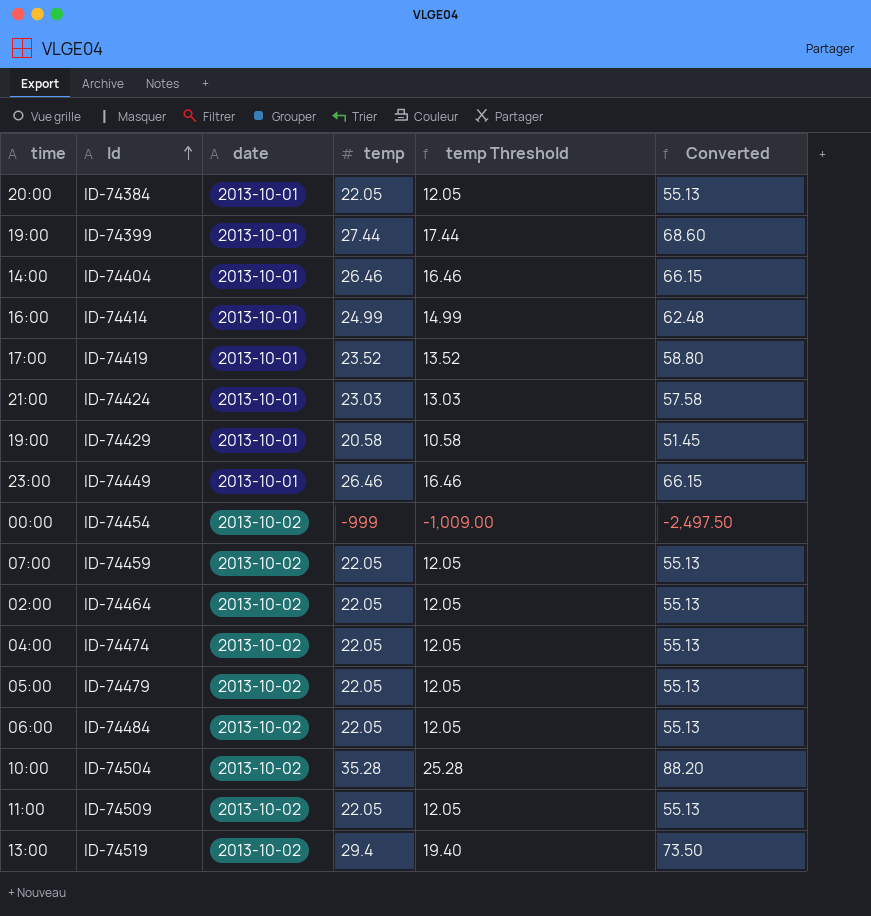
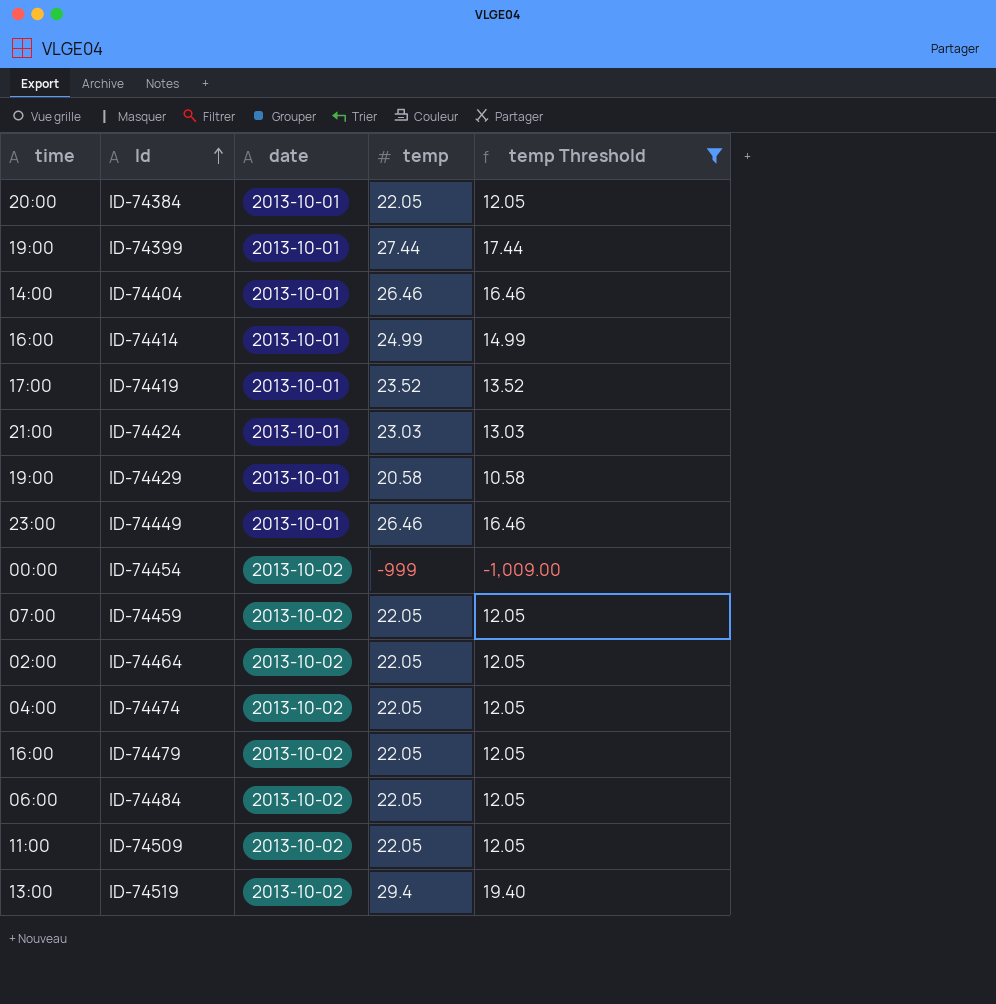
filter: none -> temp Threshold != 25.28
column Converted | formula: [temp] * 2.5 -> none
ID-74479 | time: 05:00 -> 16:00

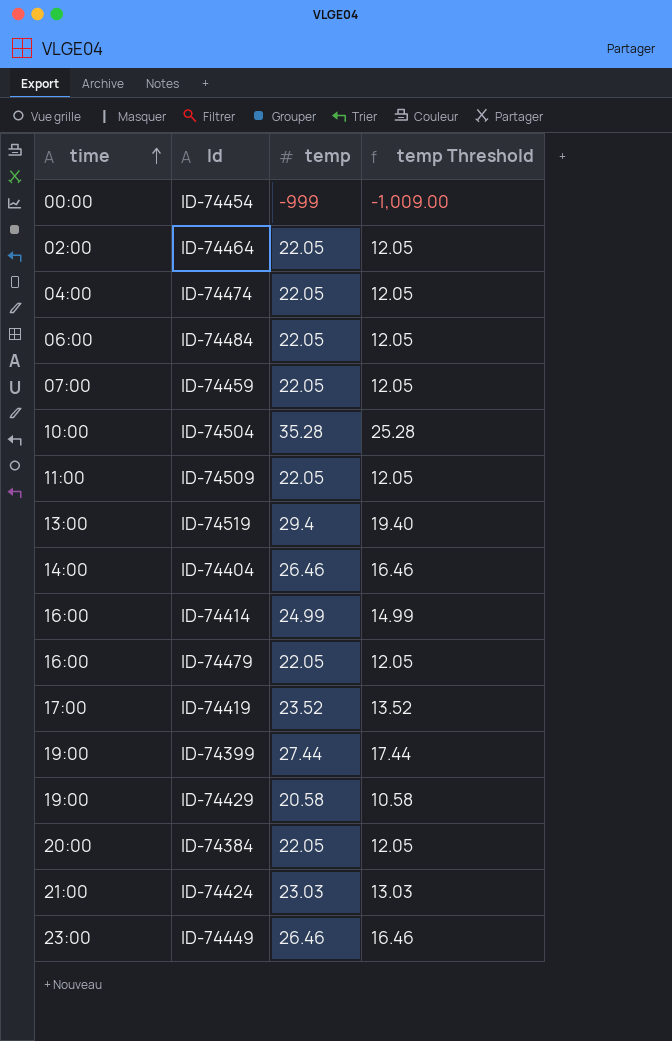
filter: temp Threshold != 25.28 -> none
row order: Id ascending -> time ascending
column date | position: 3 -> none

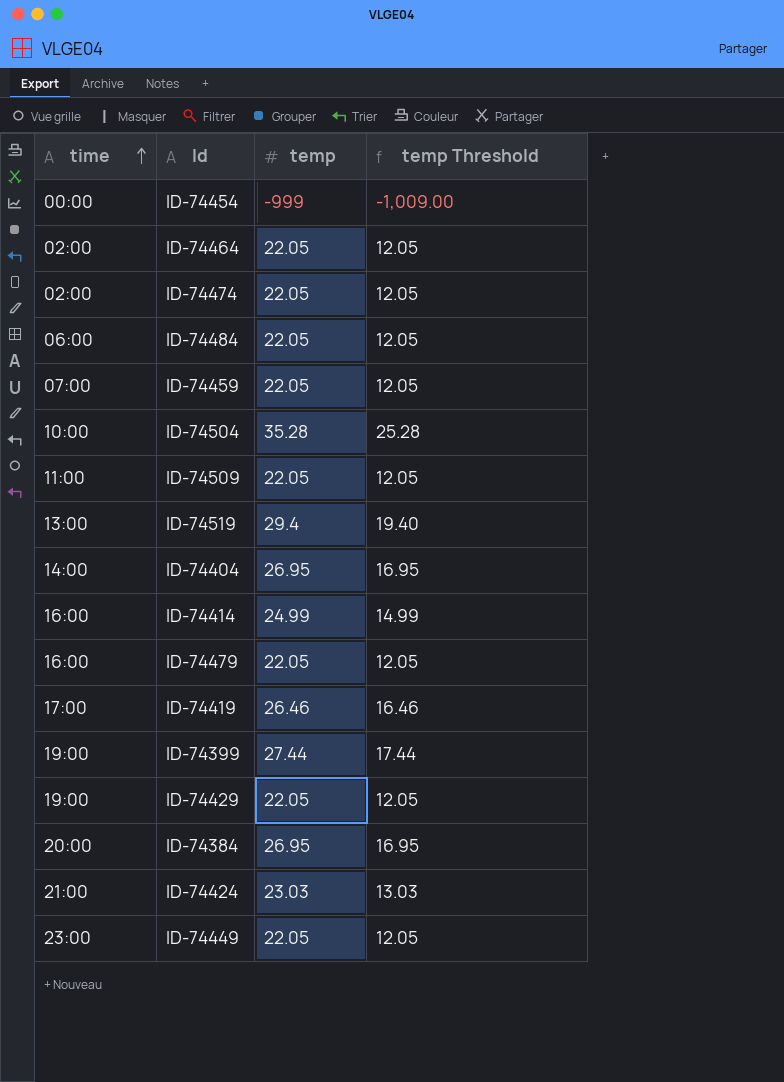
ID-74474 | time: 04:00 -> 02:00
ID-74404 | temp: 26.46 -> 26.95
ID-74404 | temp Threshold: 16.46 -> 16.95
ID-74419 | temp: 23.52 -> 26.46
ID-74419 | temp Threshold: 13.52 -> 16.46
ID-74429 | temp: 20.58 -> 22.05
ID-74429 | temp Threshold: 10.58 -> 12.05
ID-74384 | temp: 22.05 -> 26.95
ID-74384 | temp Threshold: 12.05 -> 16.95
ID-74449 | temp: 26.46 -> 22.05
ID-74449 | temp Threshold: 16.46 -> 12.05

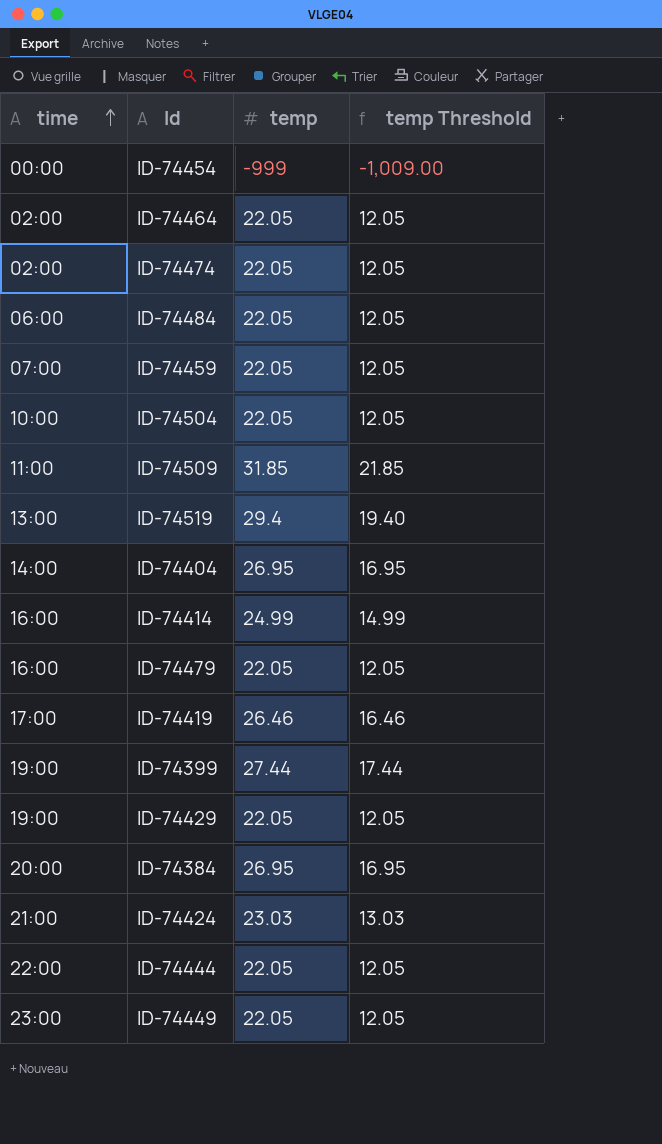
ID-74504 | temp: 35.28 -> 22.05
ID-74504 | temp Threshold: 25.28 -> 12.05
ID-74509 | temp: 22.05 -> 31.85
ID-74509 | temp Threshold: 12.05 -> 21.85
row ID-74444: none -> 22:00 | 22.05 | 12.05

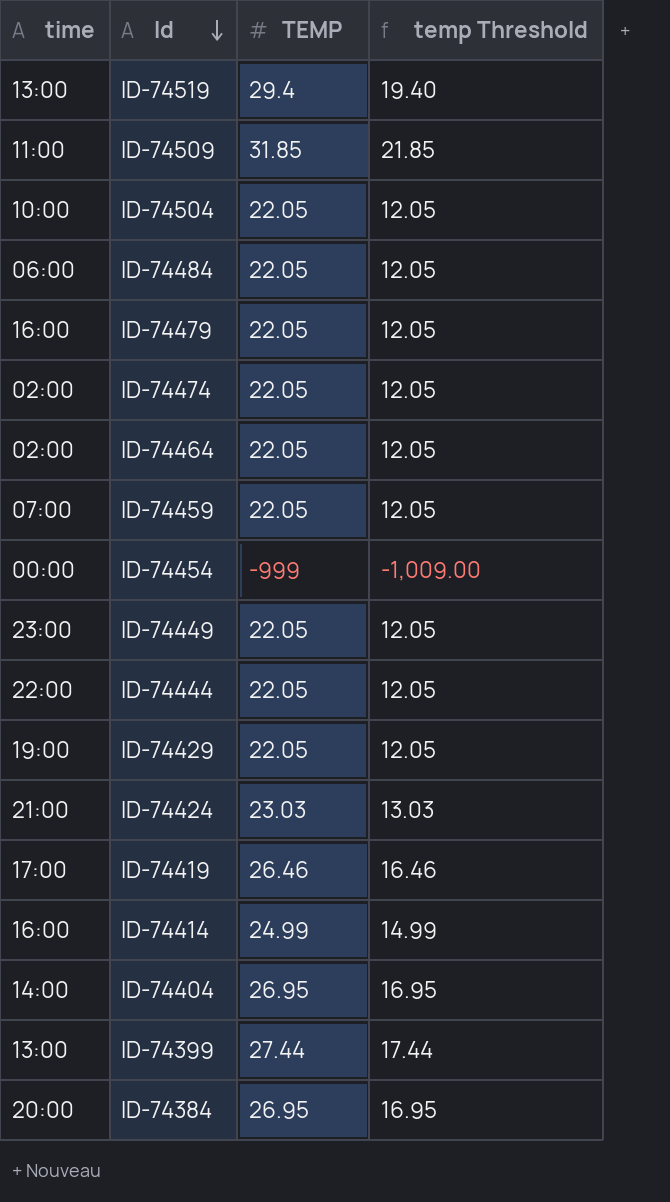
row order: time ascending -> Id descending
column name: temp -> TEMP
ID-74399 | time: 19:00 -> 13:00

